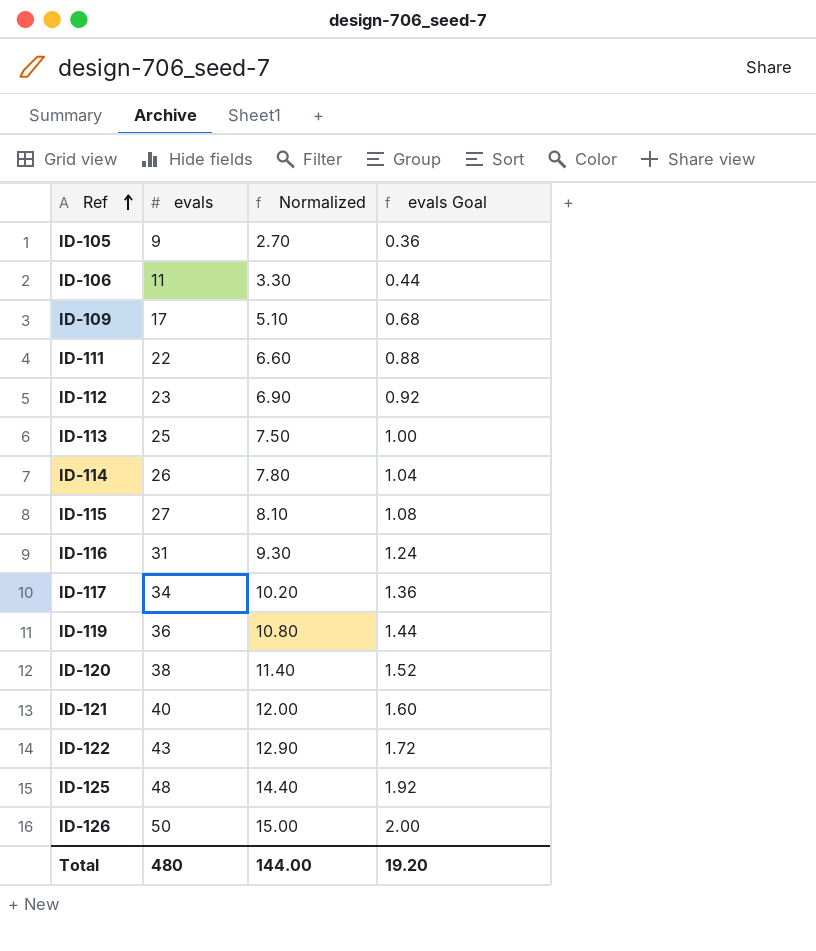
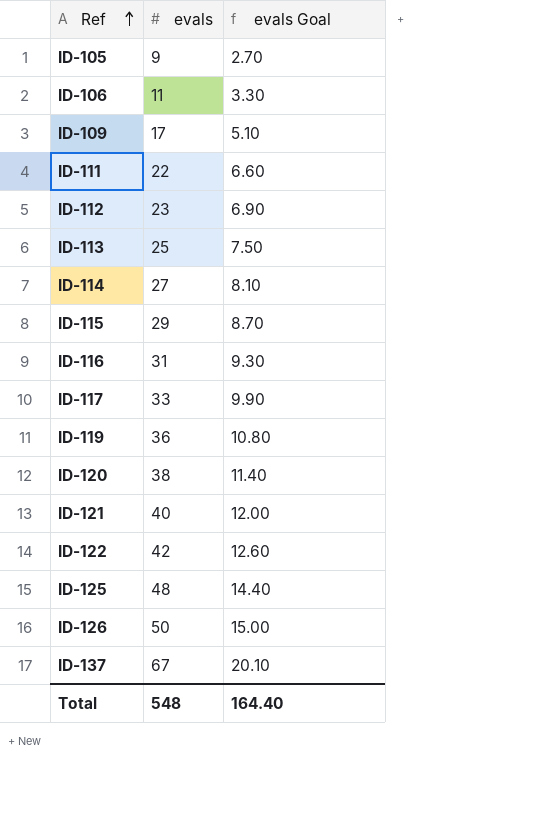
column Normalized | formula: [evals] * 0.3 -> none
column evals Goal | formula: [evals] * 0.04 -> [evals] * 0.3
ID-114 | evals: 26 -> 27
ID-115 | evals: 27 -> 29
ID-117 | evals: 34 -> 33
ID-122 | evals: 43 -> 42
row ID-137: none -> 67 | 20.10
Total | evals: 480 -> 548
Total | evals Goal: 19.20 -> 164.40

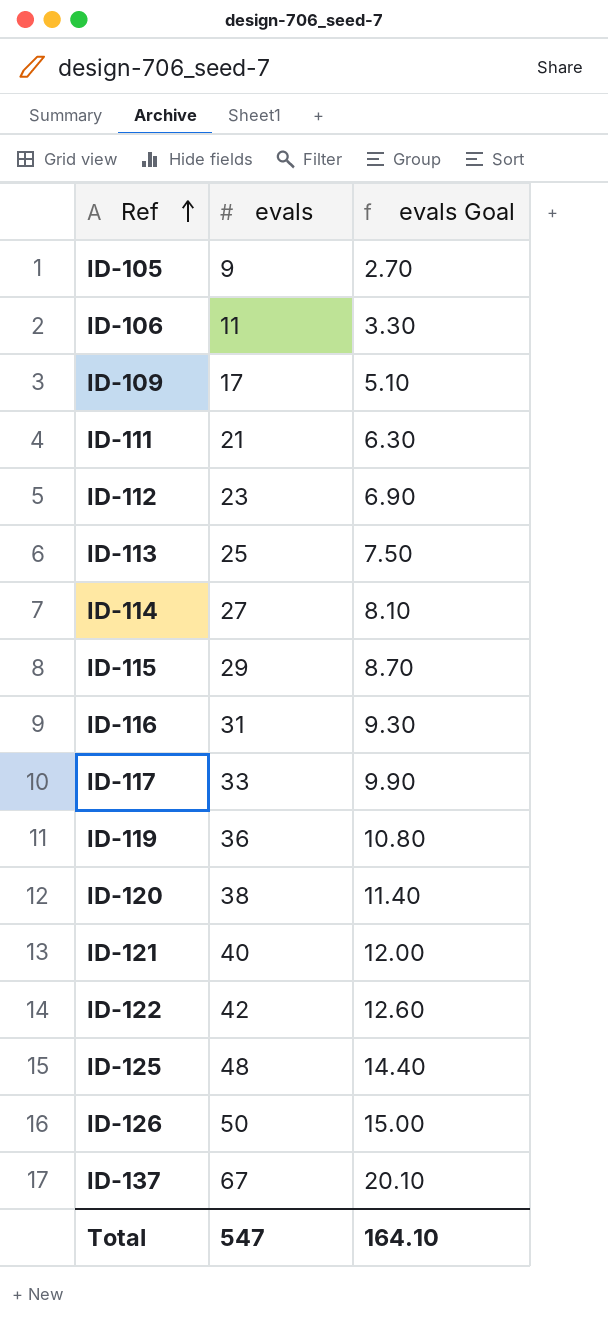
ID-111 | evals: 22 -> 21
ID-111 | evals Goal: 6.60 -> 6.30
Total | evals: 548 -> 547
Total | evals Goal: 164.40 -> 164.10

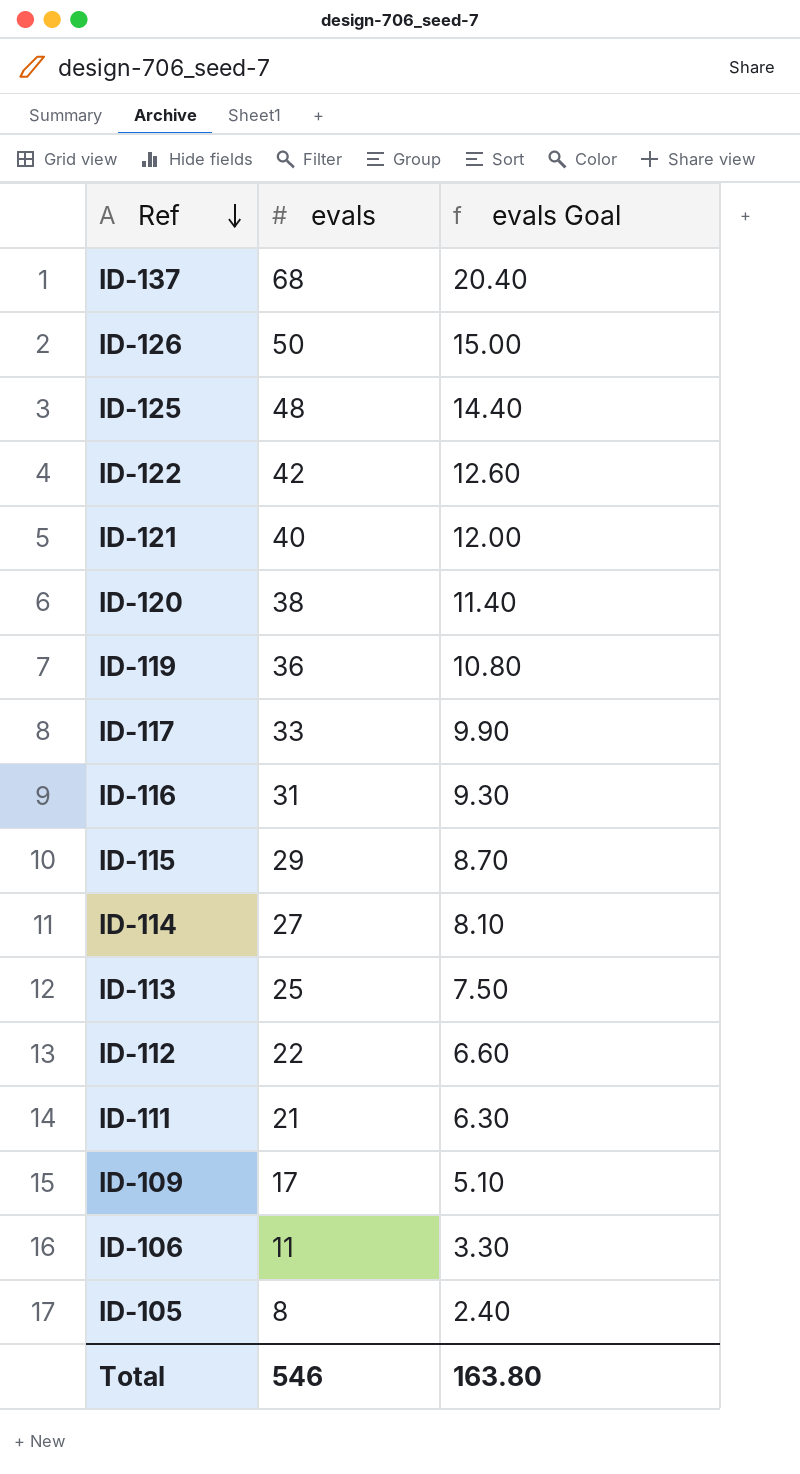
row order: Ref ascending -> Ref descending
ID-137 | evals: 67 -> 68
ID-137 | evals Goal: 20.10 -> 20.40
ID-112 | evals: 23 -> 22
ID-112 | evals Goal: 6.90 -> 6.60
ID-105 | evals: 9 -> 8
ID-105 | evals Goal: 2.70 -> 2.40
Total | evals: 547 -> 546
Total | evals Goal: 164.10 -> 163.80

